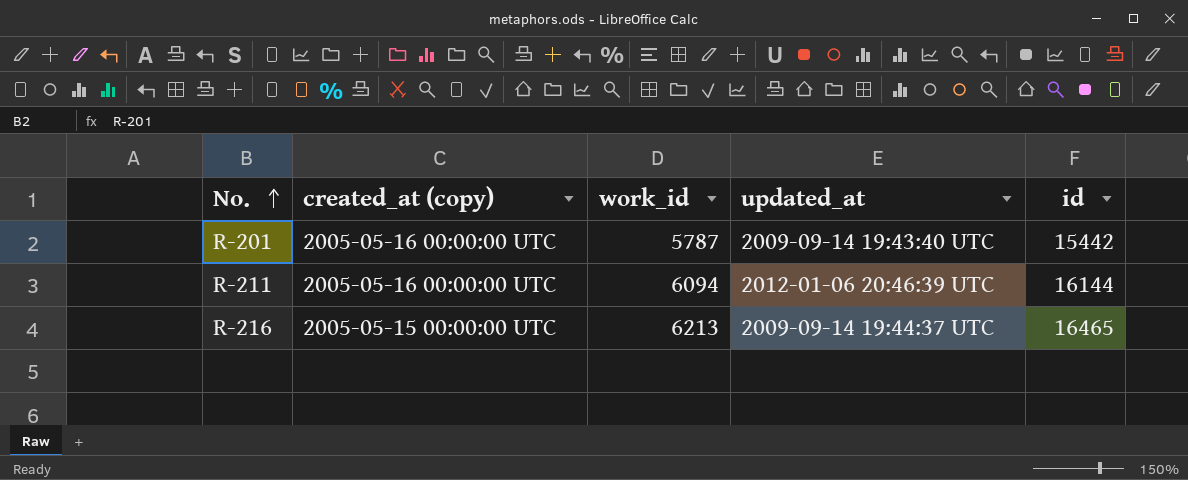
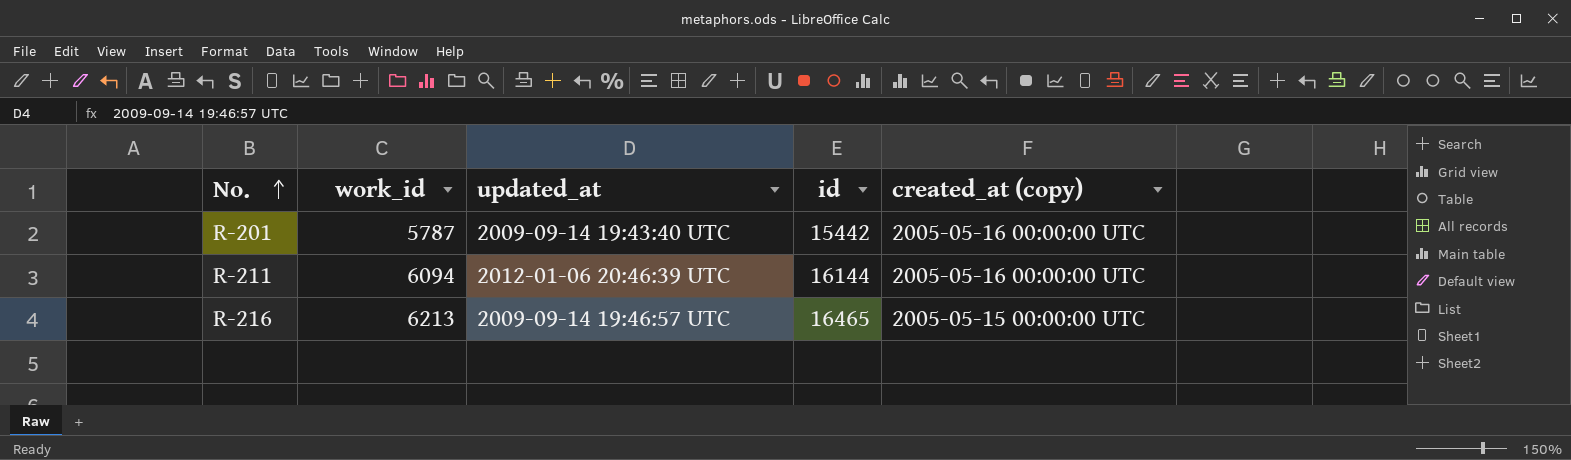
column created_at (copy) | position: 2 -> 5
R-216 | updated_at: 2009-09-14 19:44:37 UTC -> 2009-09-14 19:46:57 UTC

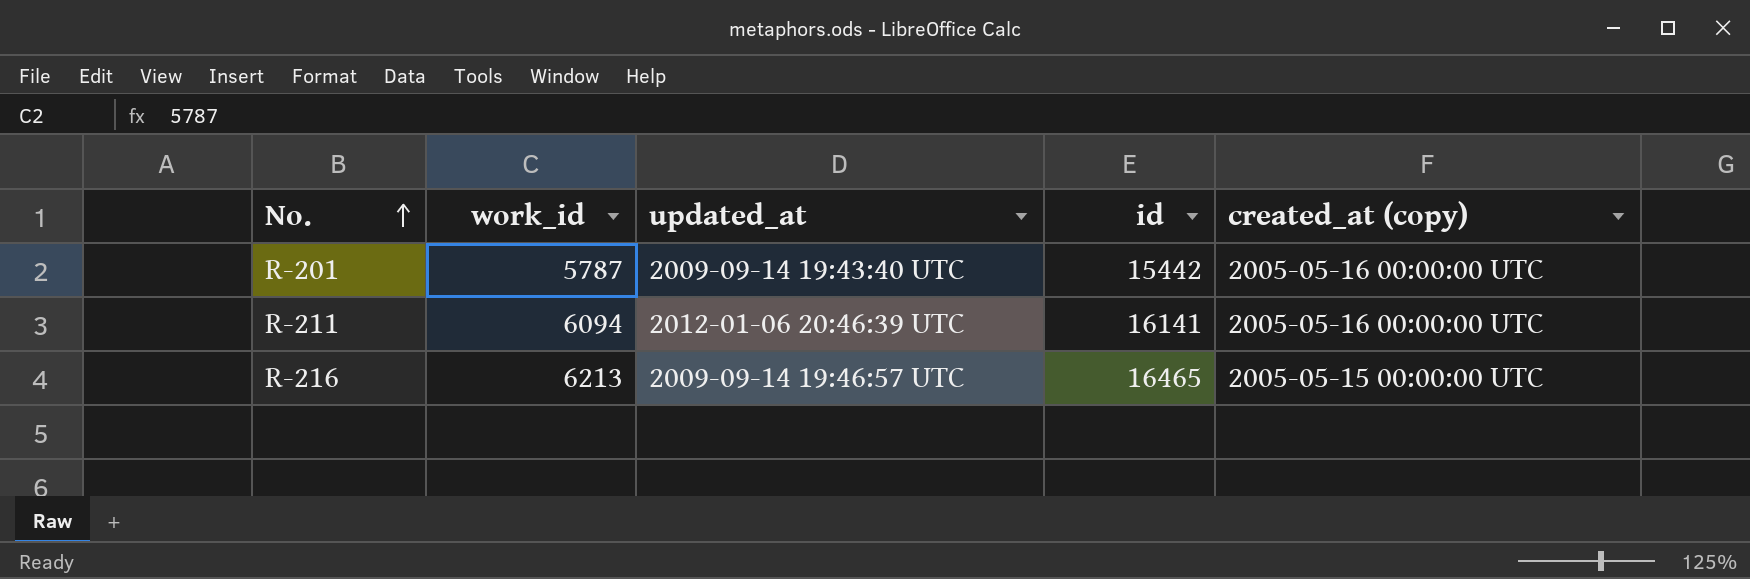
R-211 | id: 16144 -> 16141

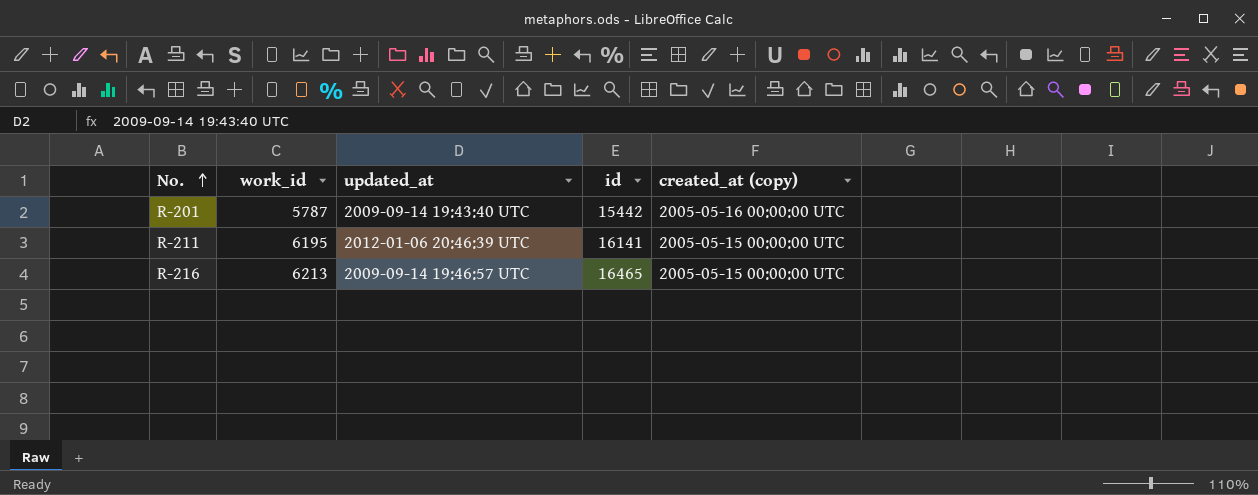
R-211 | work_id: 6094 -> 6195
R-211 | created_at (copy): 2005-05-16 00:00:00 UTC -> 2005-05-15 00:00:00 UTC

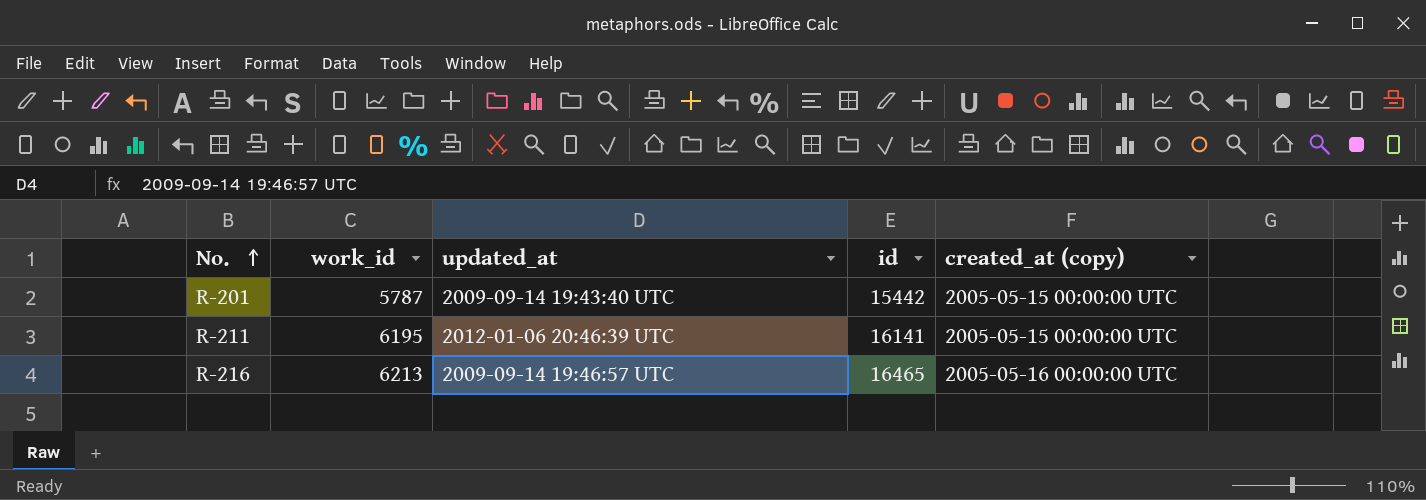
R-201 | created_at (copy): 2005-05-16 00:00:00 UTC -> 2005-05-15 00:00:00 UTC
R-216 | created_at (copy): 2005-05-15 00:00:00 UTC -> 2005-05-16 00:00:00 UTC

